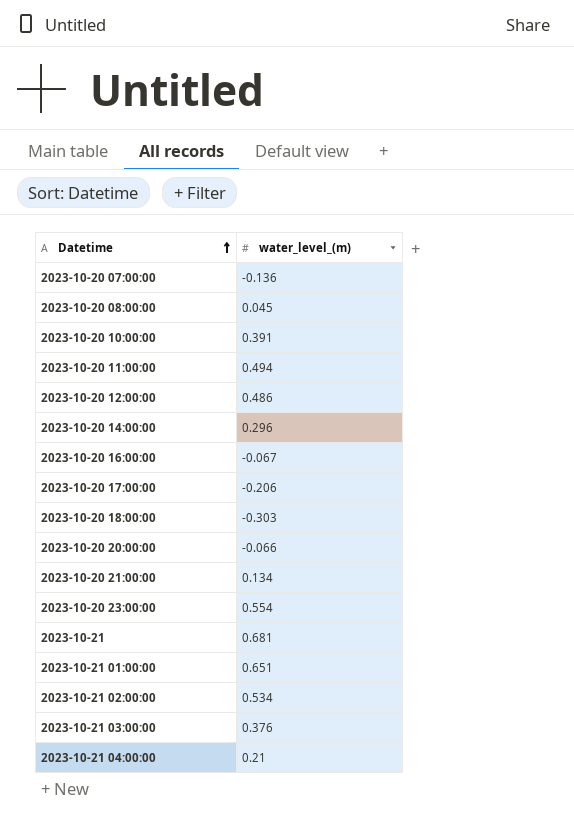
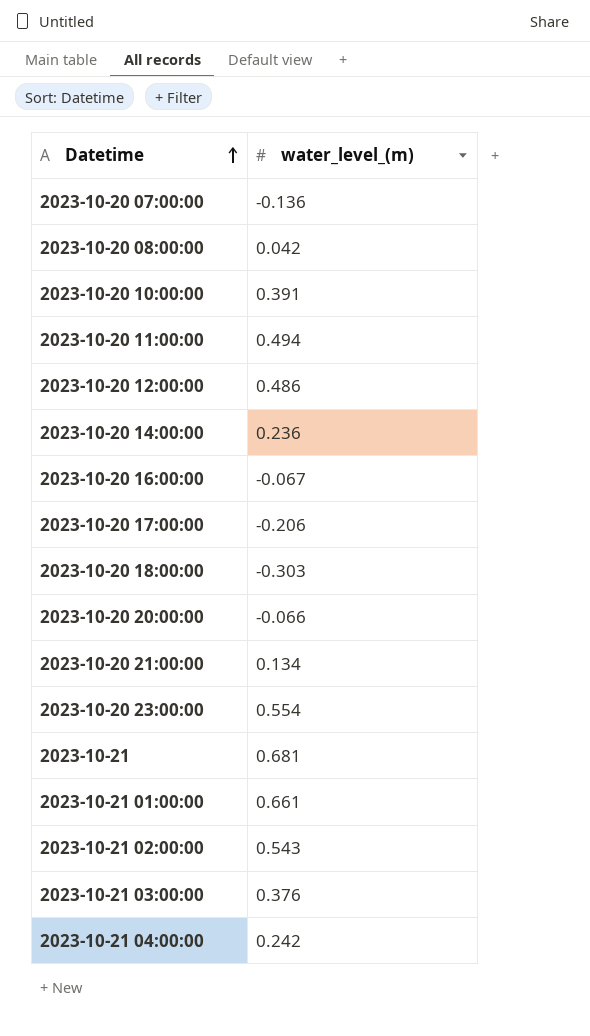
2023-10-20 08:00:00 | water_level_(m): 0.045 -> 0.042
2023-10-20 14:00:00 | water_level_(m): 0.296 -> 0.236
2023-10-21 01:00:00 | water_level_(m): 0.651 -> 0.661
2023-10-21 02:00:00 | water_level_(m): 0.534 -> 0.543
2023-10-21 04:00:00 | water_level_(m): 0.21 -> 0.242

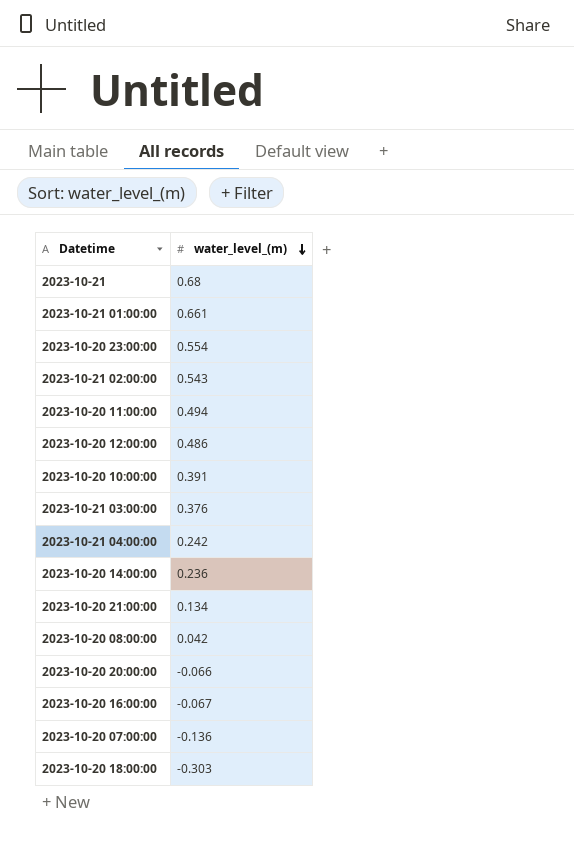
row order: Datetime ascending -> water_level_(m) descending
row 2023-10-20 17:00:00: -0.206 -> none
2023-10-21 | water_level_(m): 0.681 -> 0.68

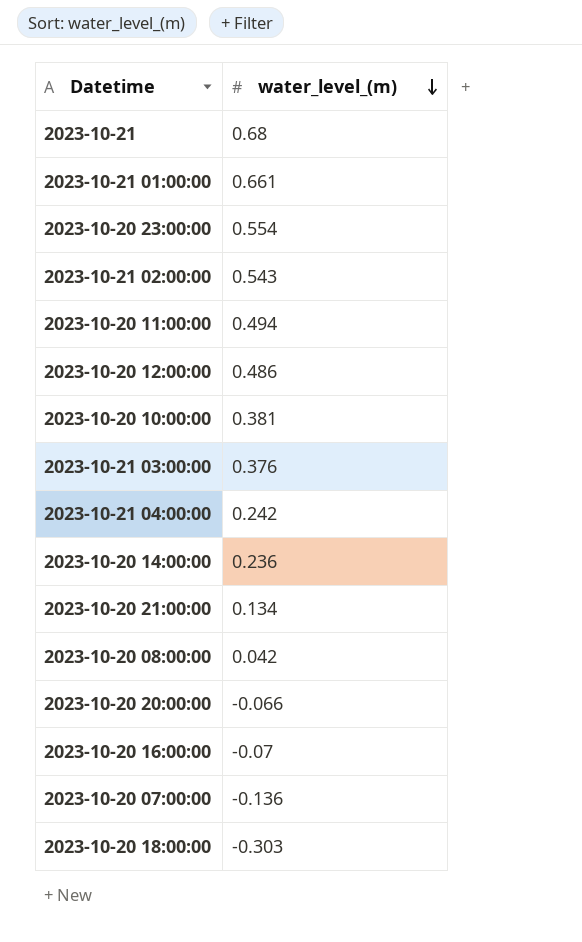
2023-10-20 10:00:00 | water_level_(m): 0.391 -> 0.381
2023-10-20 16:00:00 | water_level_(m): -0.067 -> -0.07

